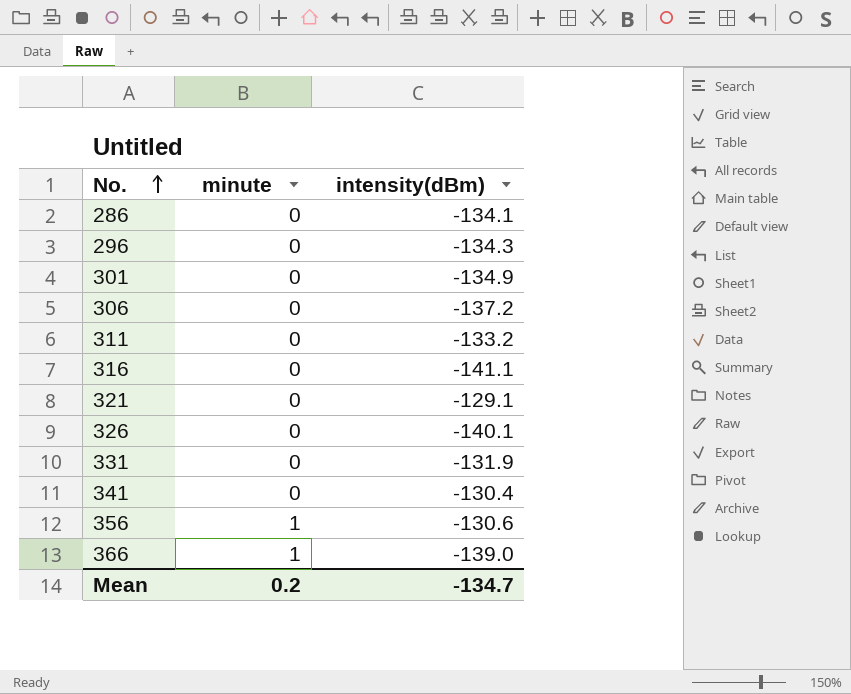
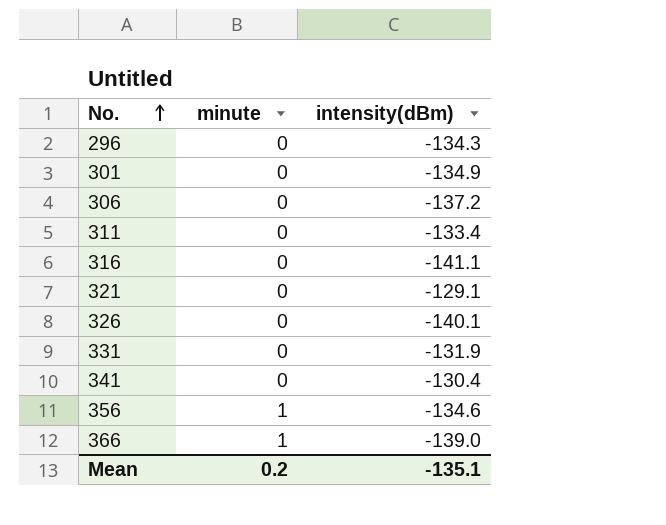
row 286: 0 | -134.1 -> none
311 | intensity(dBm): -133.2 -> -133.4
356 | intensity(dBm): -130.6 -> -134.6
Mean | intensity(dBm): -134.7 -> -135.1

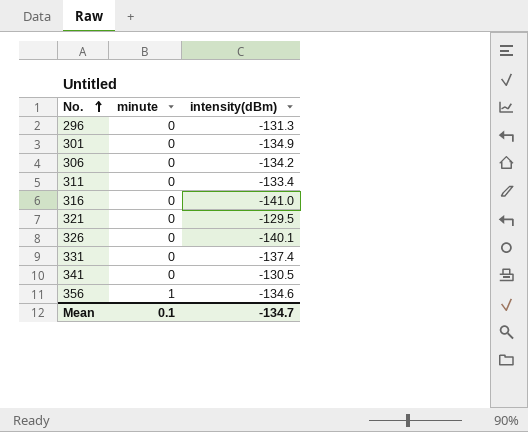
row 366: 1 | -139.0 -> none
296 | intensity(dBm): -134.3 -> -131.3
306 | intensity(dBm): -137.2 -> -134.2
316 | intensity(dBm): -141.1 -> -141.0
321 | intensity(dBm): -129.1 -> -129.5
331 | intensity(dBm): -131.9 -> -137.4
341 | intensity(dBm): -130.4 -> -130.5
Mean | minute: 0.2 -> 0.1
Mean | intensity(dBm): -135.1 -> -134.7

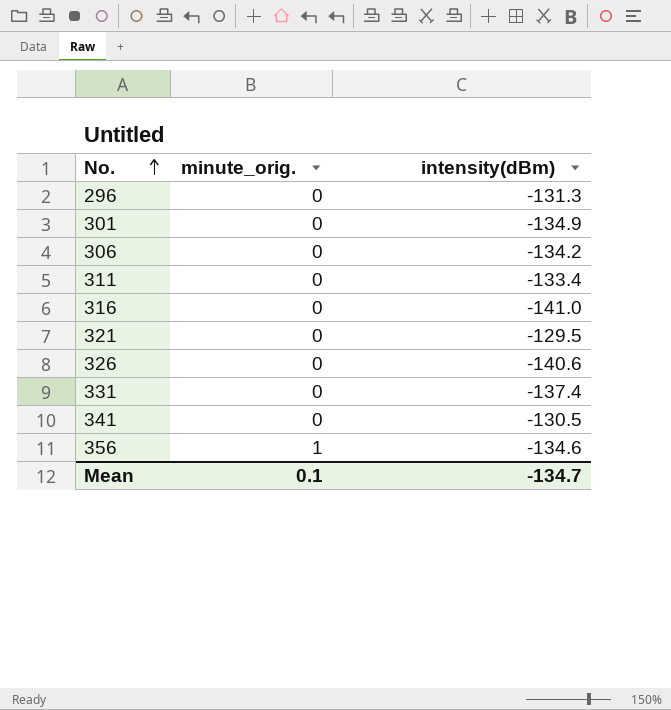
column name: minute -> minute_orig.
326 | intensity(dBm): -140.1 -> -140.6

